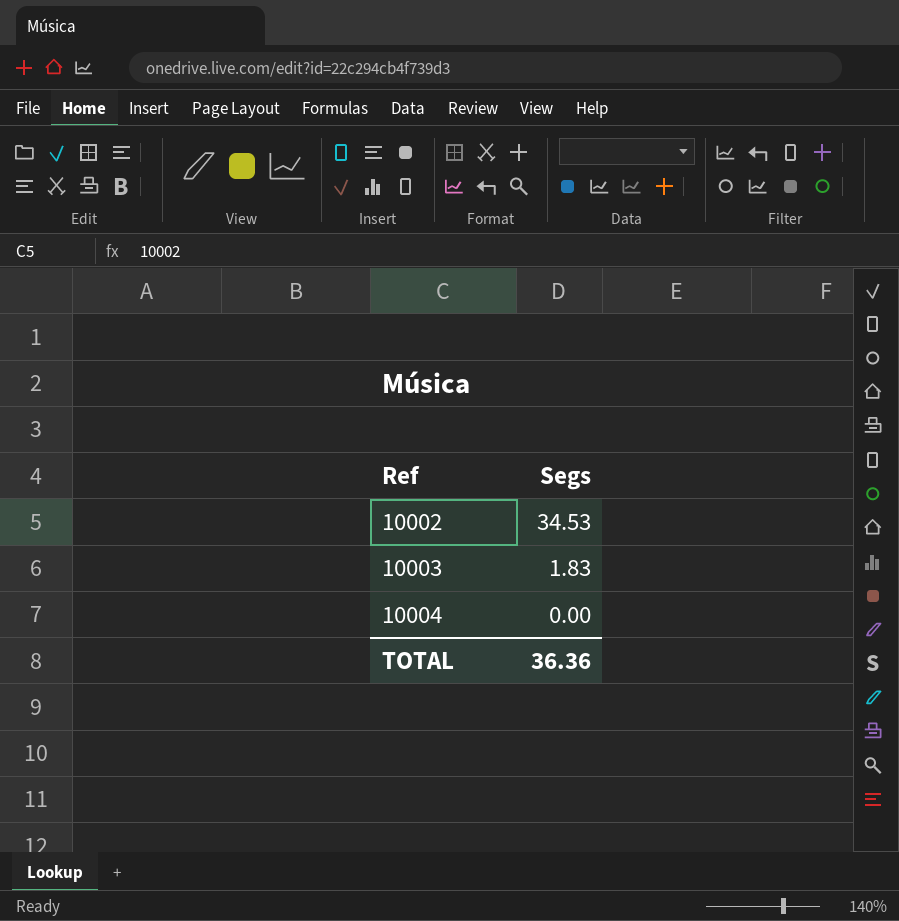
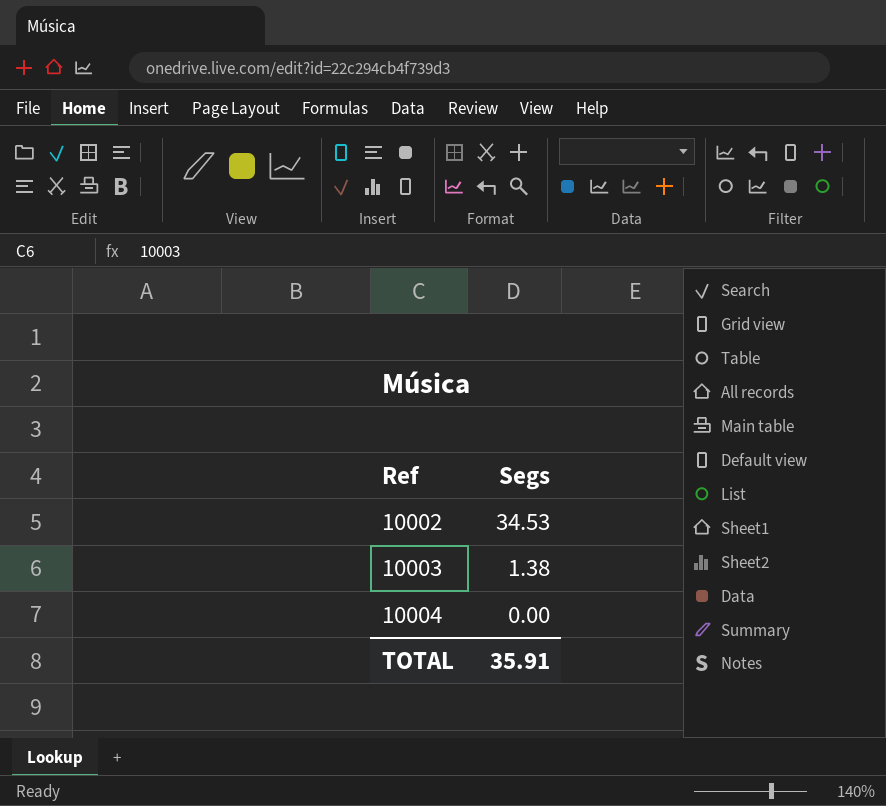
10003 | Segs: 1.83 -> 1.38
TOTAL | Segs: 36.36 -> 35.91

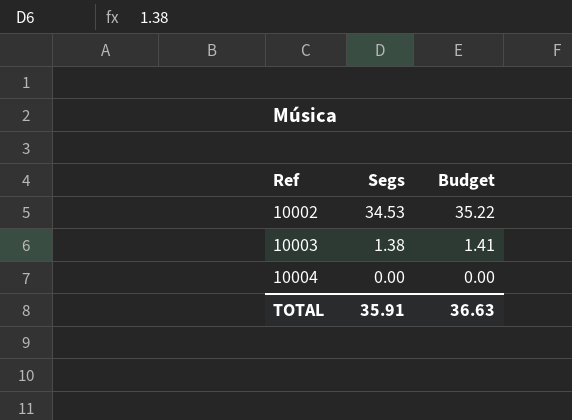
column Budget | formula: none -> [Segs] * 1.02

